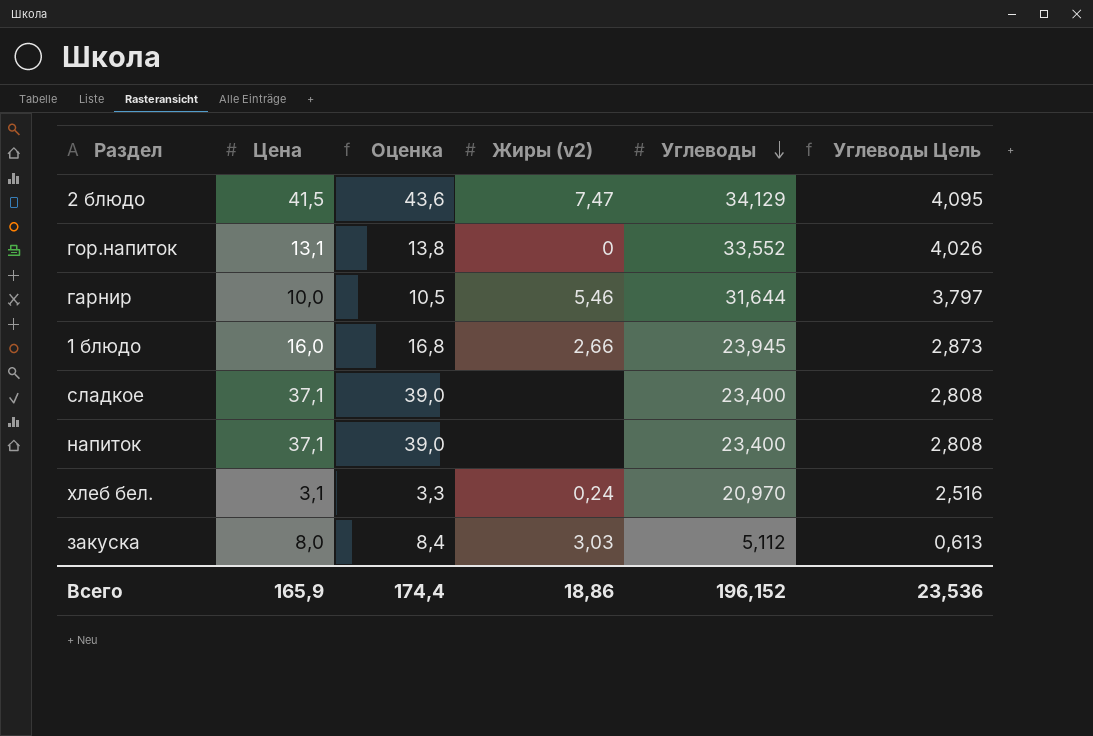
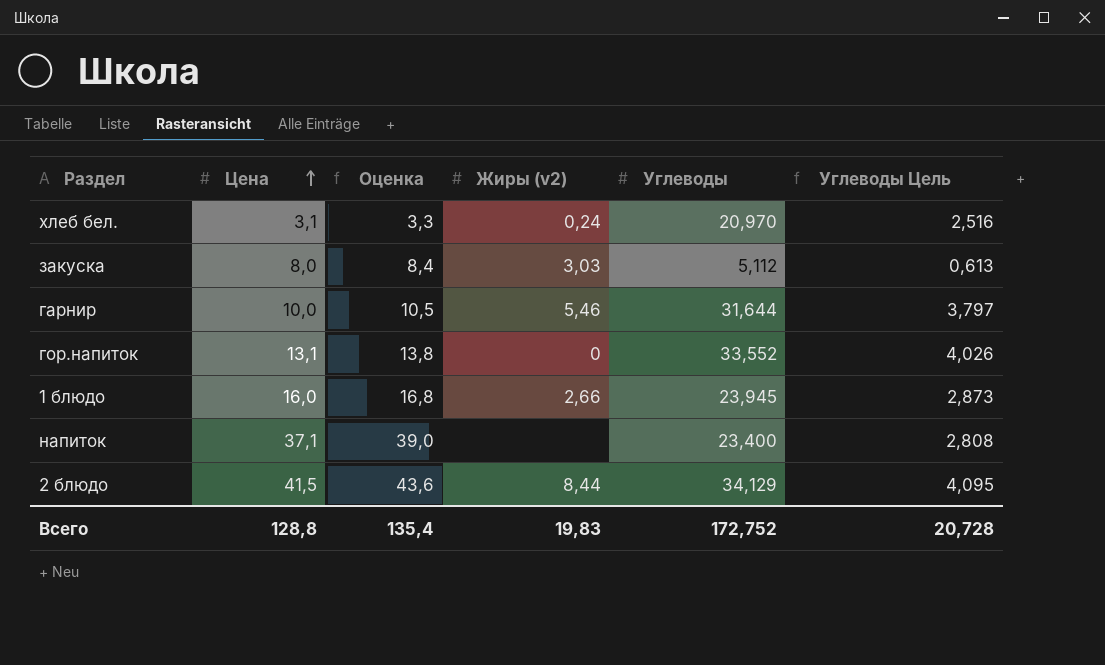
row order: Углеводы descending -> Цена ascending
row сладкое: 37,1 | 39,0 | none | 23,400 | 2,808 -> none
2 блюдо | Жиры (v2): 7,47 -> 8,44
Всего | Цена: 165,9 -> 128,8
Всего | Оценка: 174,4 -> 135,4
Всего | Жиры (v2): 18,86 -> 19,83
Всего | Углеводы: 196,152 -> 172,752
Всего | Углеводы Цель: 23,536 -> 20,728

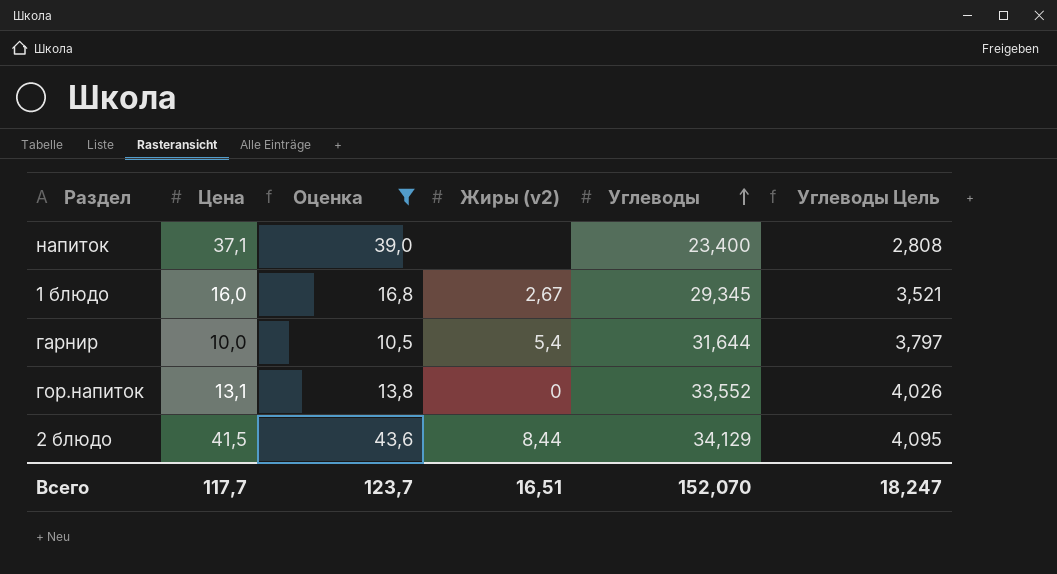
filter: none -> Оценка >= 10,5
row order: Цена ascending -> Углеводы ascending
1 блюдо | Жиры (v2): 2,66 -> 2,67
1 блюдо | Углеводы: 23,945 -> 29,345
1 блюдо | Углеводы Цель: 2,873 -> 3,521
гарнир | Жиры (v2): 5,46 -> 5,4
Всего | Цена: 128,8 -> 117,7
Всего | Оценка: 135,4 -> 123,7
Всего | Жиры (v2): 19,83 -> 16,51
Всего | Углеводы: 172,752 -> 152,070
Всего | Углеводы Цель: 20,728 -> 18,247

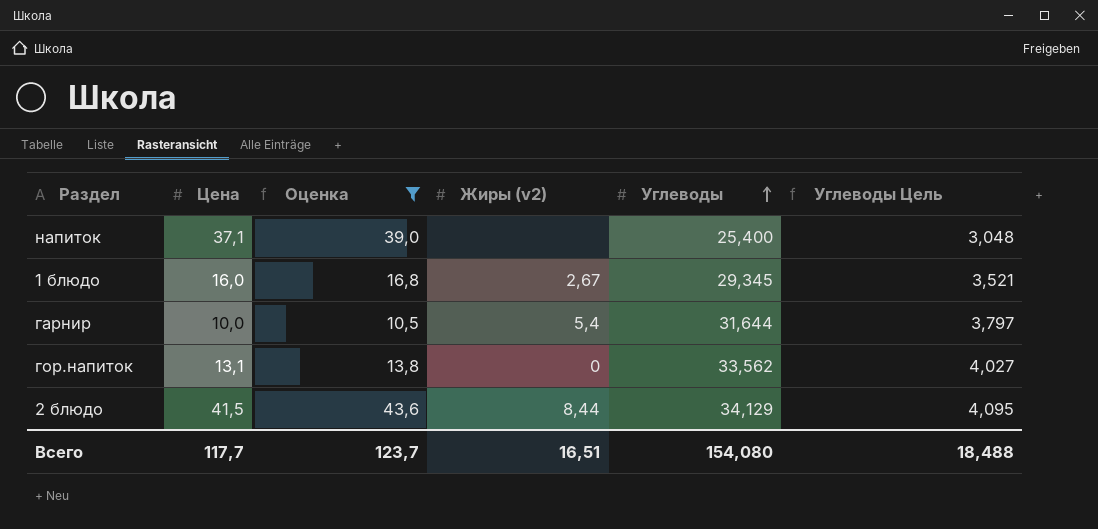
напиток | Углеводы: 23,400 -> 25,400
напиток | Углеводы Цель: 2,808 -> 3,048
гор.напиток | Углеводы: 33,552 -> 33,562
гор.напиток | Углеводы Цель: 4,026 -> 4,027
Всего | Углеводы: 152,070 -> 154,080
Всего | Углеводы Цель: 18,247 -> 18,488

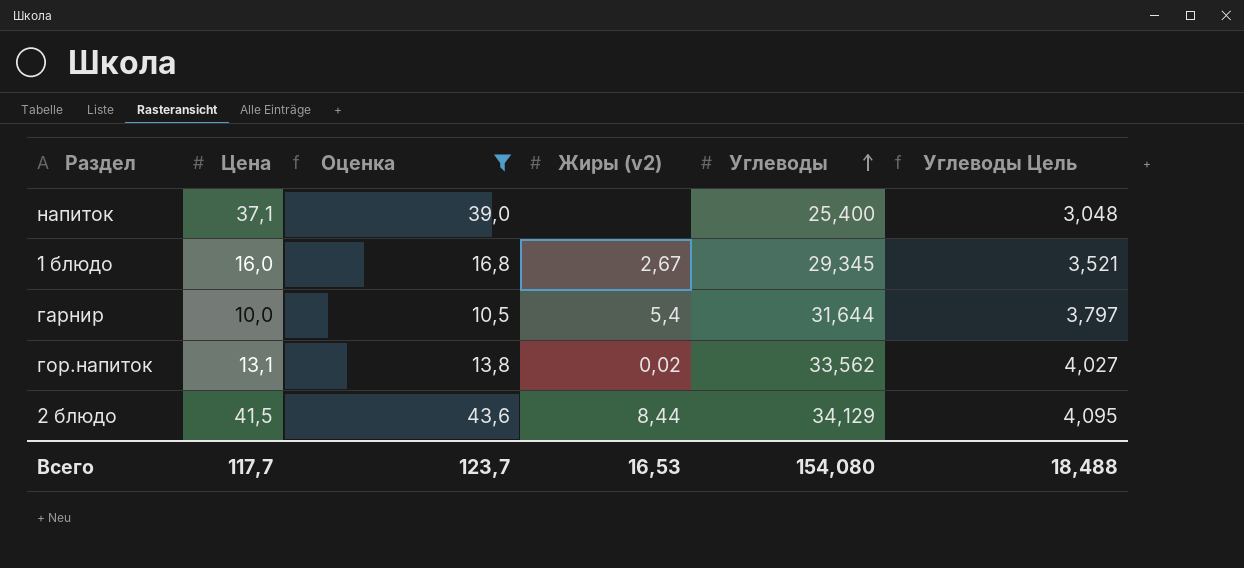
гор.напиток | Жиры (v2): 0 -> 0,02
Всего | Жиры (v2): 16,51 -> 16,53

